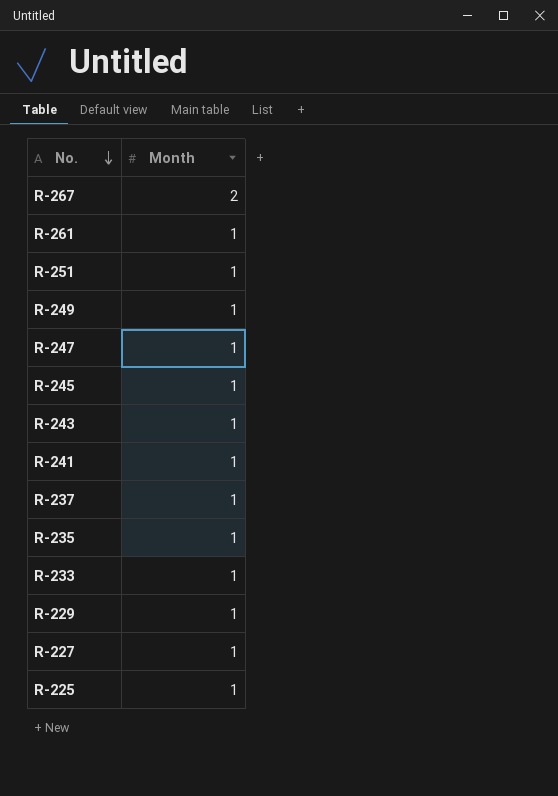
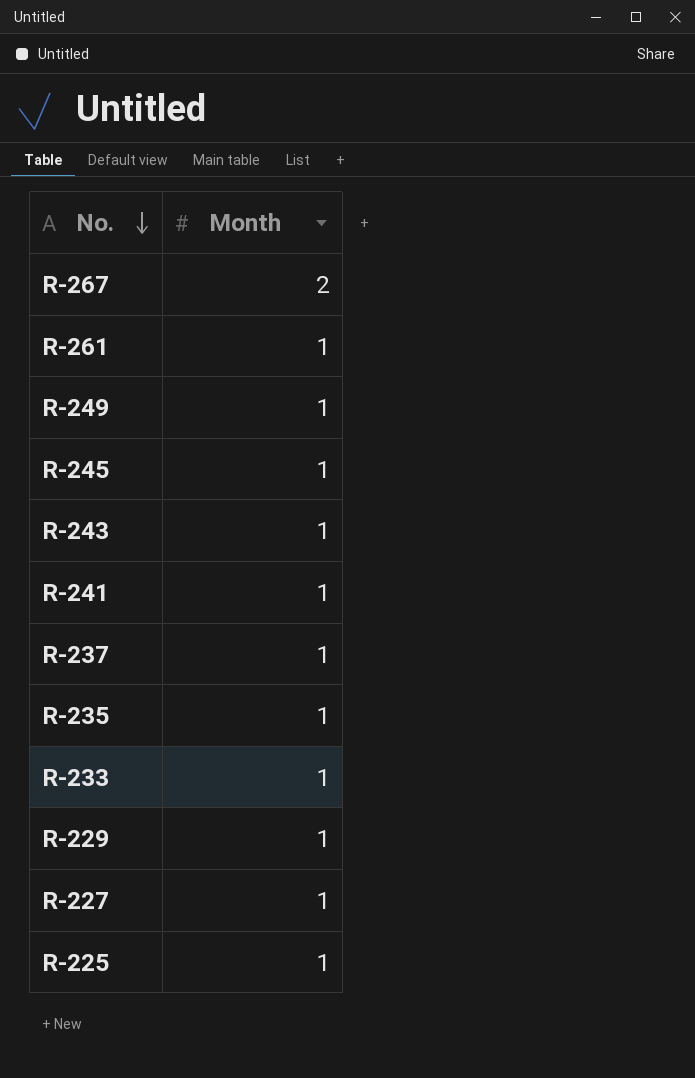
row R-251: 1 -> none
row R-247: 1 -> none

